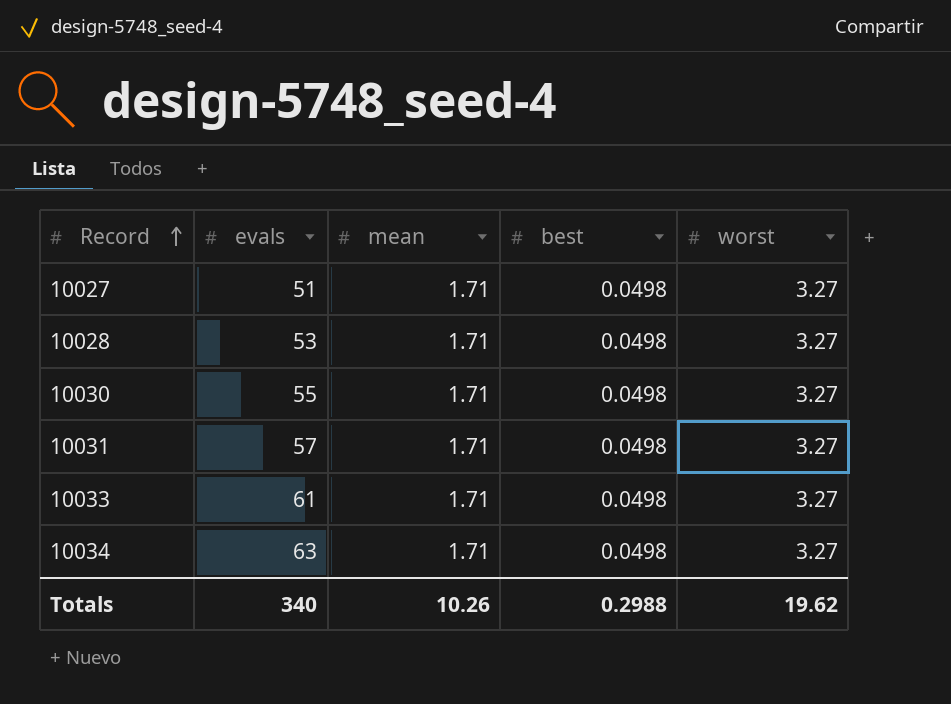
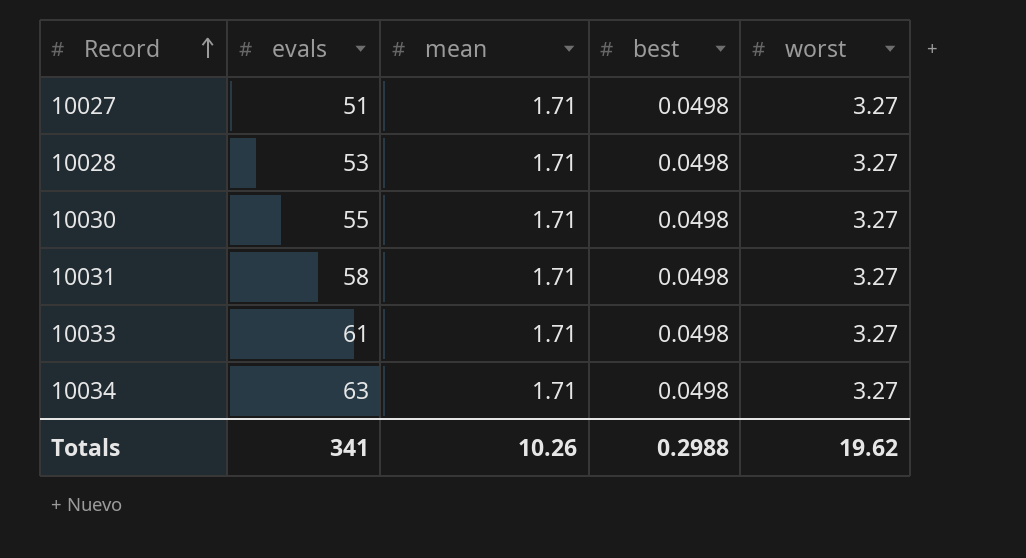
10031 | evals: 57 -> 58
Totals | evals: 340 -> 341

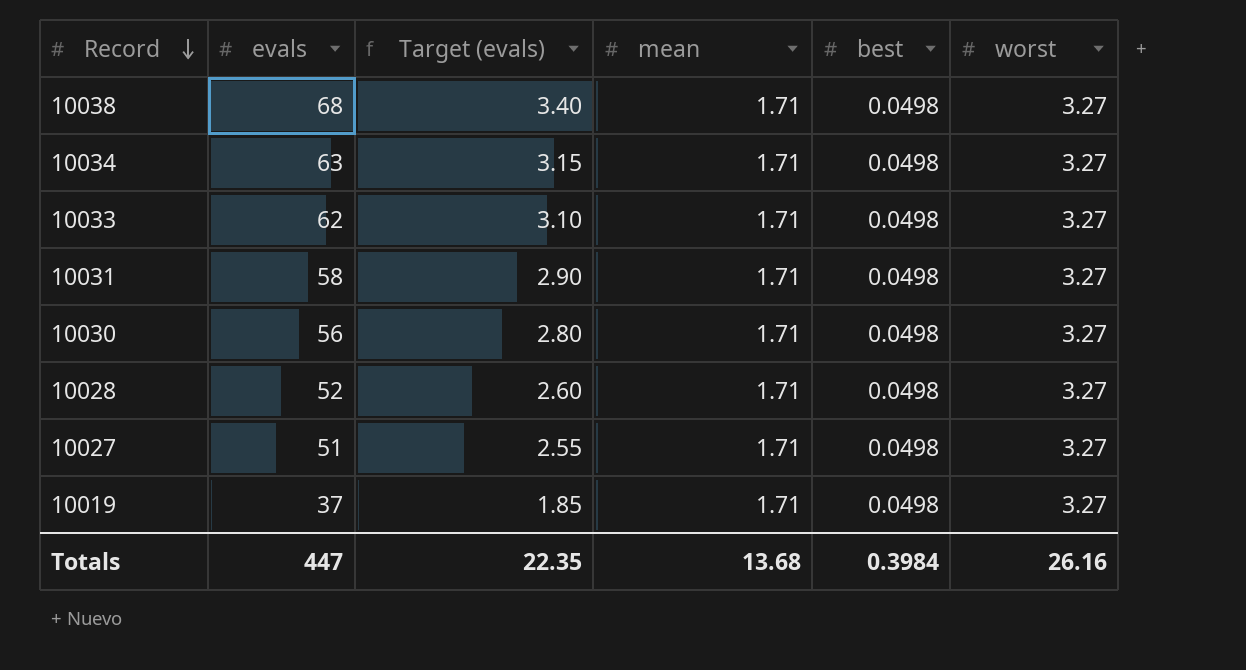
row order: Record ascending -> Record descending
column Target (evals) | formula: none -> [evals] * 0.05
row 10038: none -> 68 | 3.40 | 1.71 | 0.0498 | 3.27
10033 | evals: 61 -> 62
10030 | evals: 55 -> 56
10028 | evals: 53 -> 52
row 10019: none -> 37 | 1.85 | 1.71 | 0.0498 | 3.27
Totals | evals: 341 -> 447
Totals | mean: 10.26 -> 13.68
Totals | best: 0.2988 -> 0.3984
Totals | worst: 19.62 -> 26.16

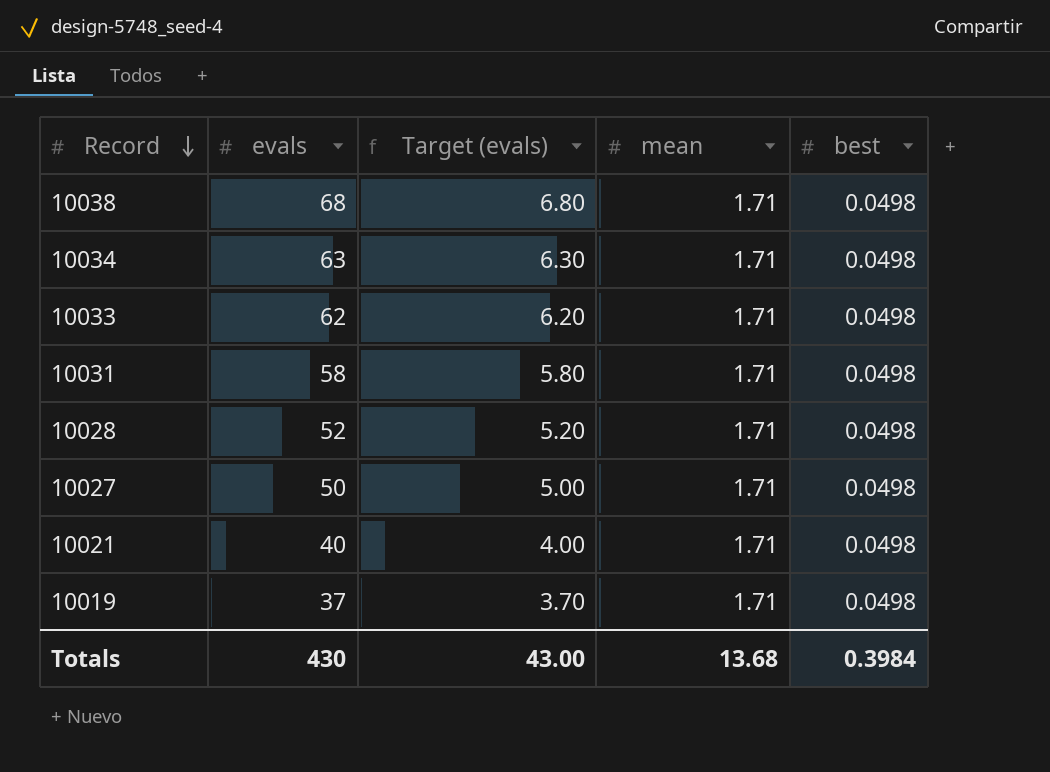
column worst | position: 6 -> none
column Target (evals) | formula: [evals] * 0.05 -> [evals] * 0.1
row 10030: 56 | 2.80 | 1.71 | 0.0498 | 3.27 -> none
10027 | evals: 51 -> 50
row 10021: none -> 40 | 4.00 | 1.71 | 0.0498
Totals | evals: 447 -> 430
Totals | Target (evals): 22.35 -> 43.00

